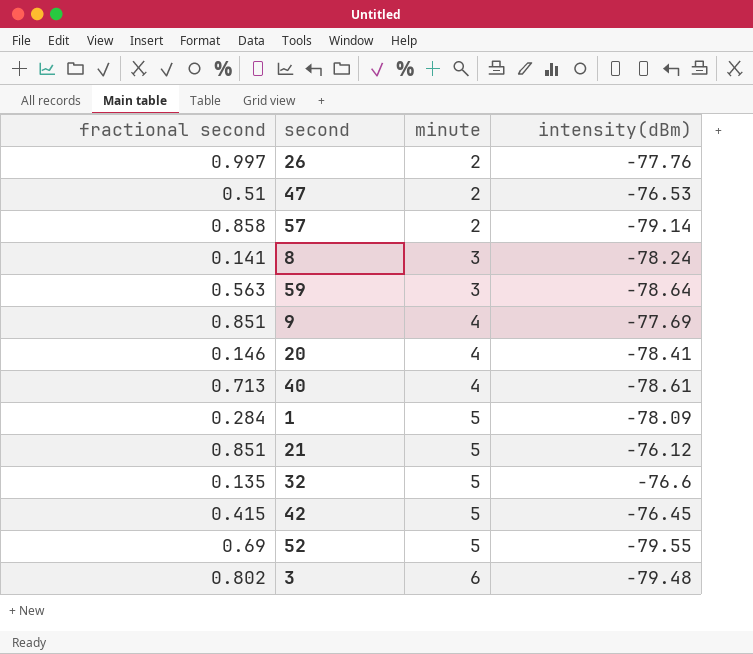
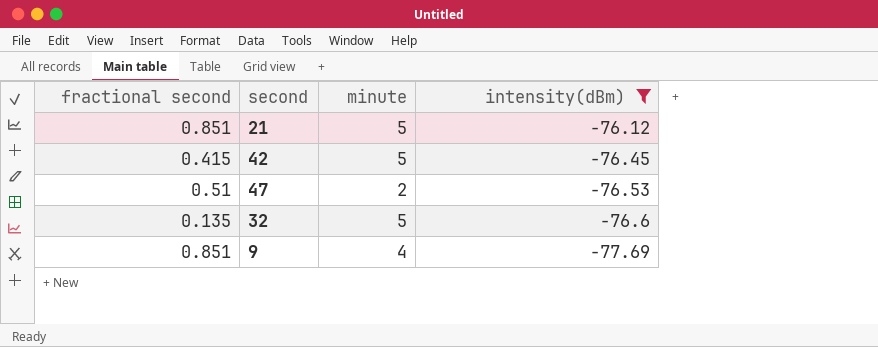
filter: none -> intensity(dBm) >= -77.69
row order: minute ascending -> intensity(dBm) descending

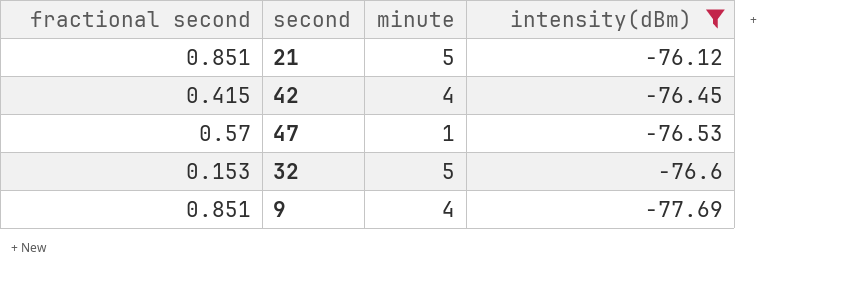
42 | minute: 5 -> 4
47 | fractional second: 0.51 -> 0.57
47 | minute: 2 -> 1
32 | fractional second: 0.135 -> 0.153

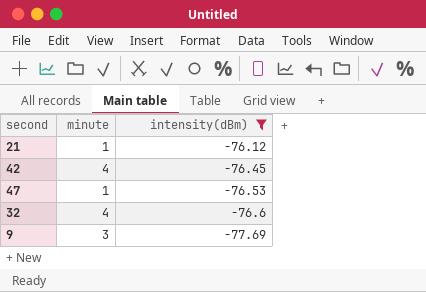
column fractional second | position: 1 -> none
21 | minute: 5 -> 1
32 | minute: 5 -> 4
9 | minute: 4 -> 3

